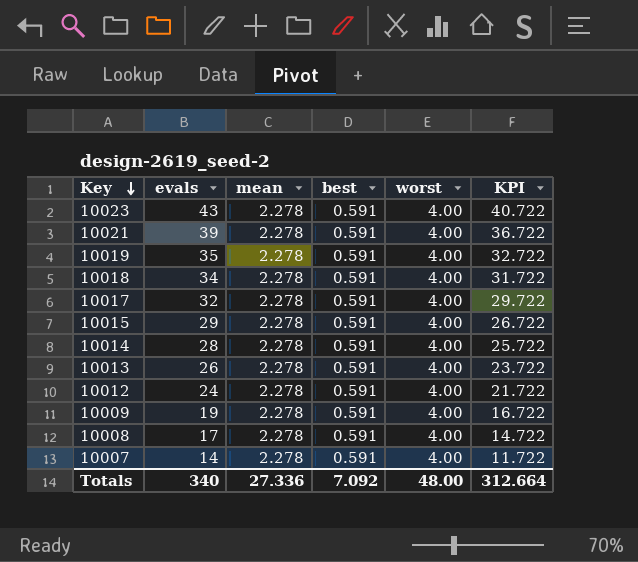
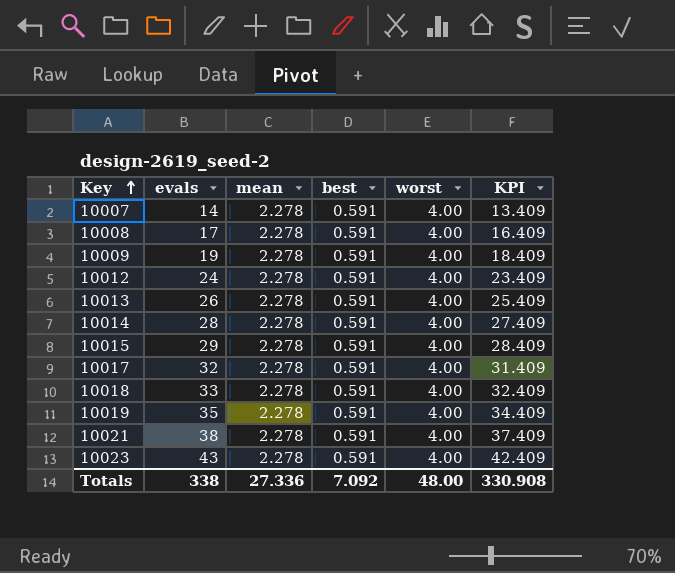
row order: Key descending -> Key ascending
column KPI | formula: [evals] - [mean] -> [evals] - [best]
10018 | evals: 34 -> 33
10021 | evals: 39 -> 38
Totals | evals: 340 -> 338
Totals | KPI: 312.664 -> 330.908

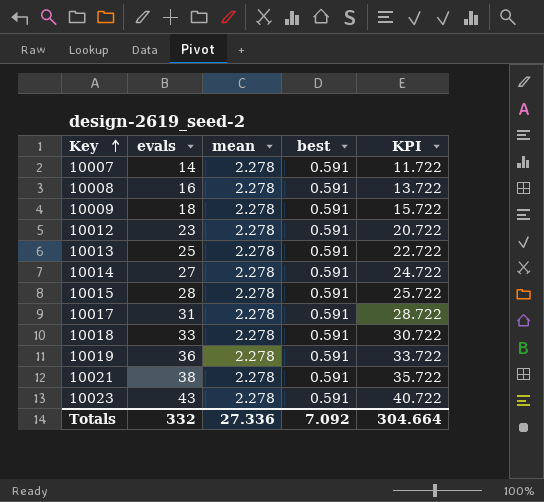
column worst | position: 5 -> none
column KPI | formula: [evals] - [best] -> [evals] - [mean]
10008 | evals: 17 -> 16
10009 | evals: 19 -> 18
10012 | evals: 24 -> 23
10013 | evals: 26 -> 25
10014 | evals: 28 -> 27
10015 | evals: 29 -> 28
10017 | evals: 32 -> 31
10019 | evals: 35 -> 36
Totals | evals: 338 -> 332
Totals | KPI: 330.908 -> 304.664

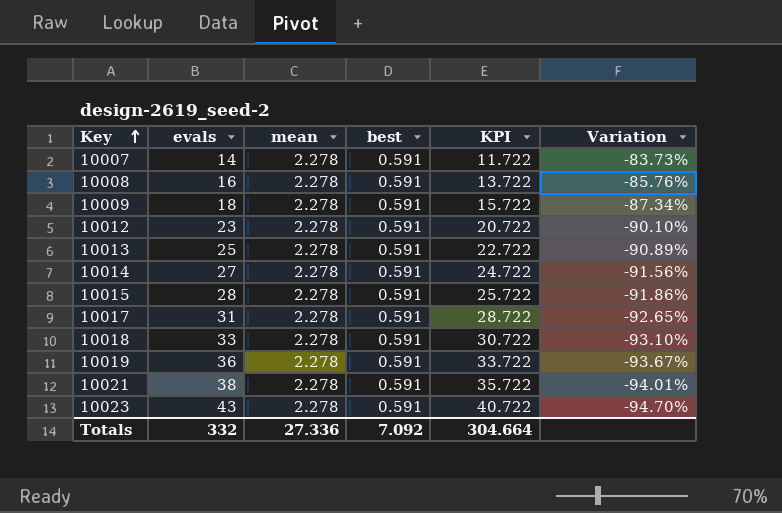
column Variation | formula: none -> ([mean] - [evals]) / [evals]

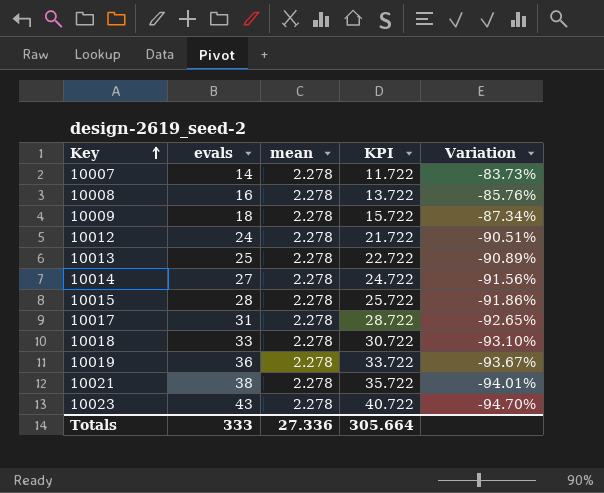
column best | position: 4 -> none
10012 | evals: 23 -> 24
10012 | KPI: 20.722 -> 21.722
10012 | Variation: -90.10% -> -90.51%
Totals | evals: 332 -> 333
Totals | KPI: 304.664 -> 305.664

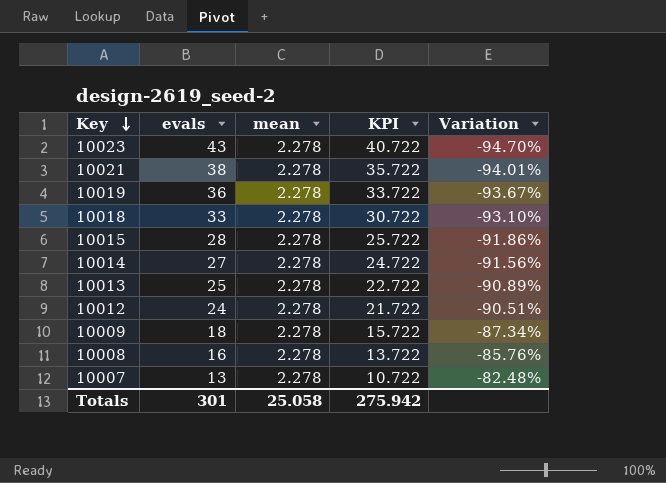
row order: Key ascending -> Key descending
row 10017: 31 | 2.278 | 28.722 | -92.65% -> none
10007 | evals: 14 -> 13
10007 | KPI: 11.722 -> 10.722
10007 | Variation: -83.73% -> -82.48%
Totals | evals: 333 -> 301
Totals | mean: 27.336 -> 25.058
Totals | KPI: 305.664 -> 275.942

